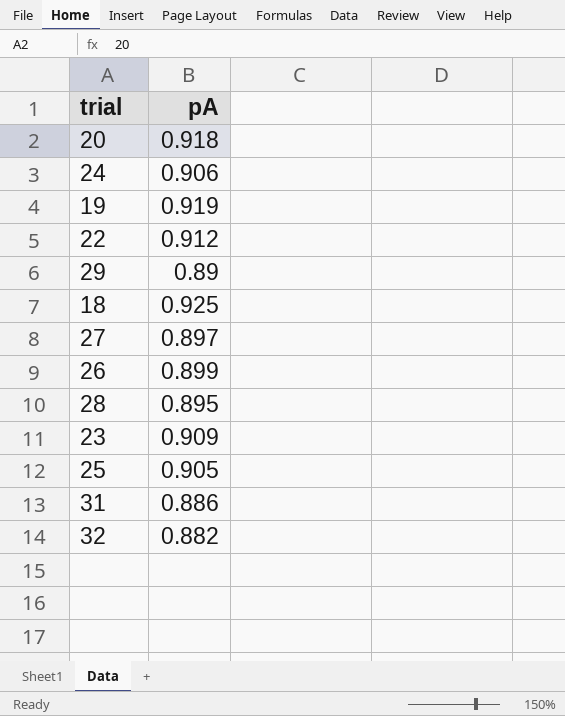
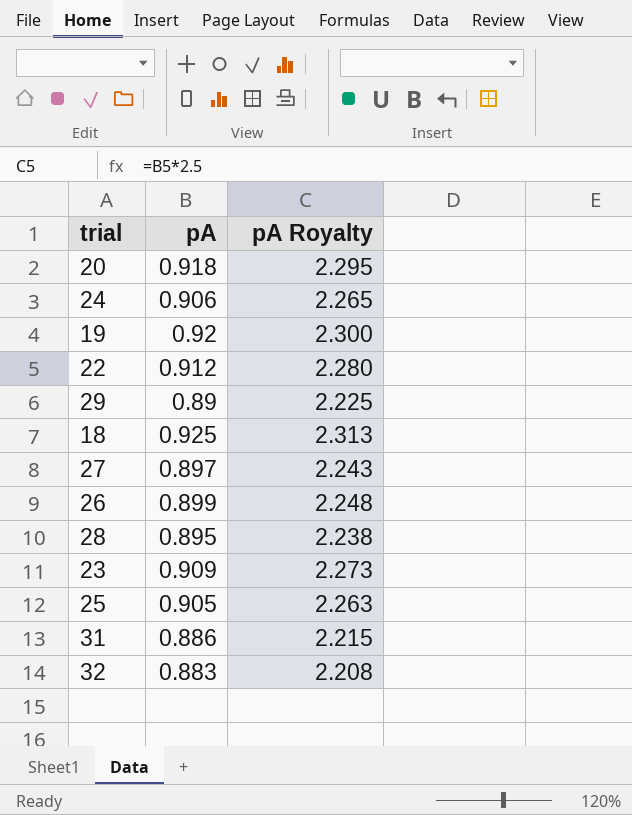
column pA Royalty | formula: none -> [pA] * 2.5
19 | pA: 0.919 -> 0.92
32 | pA: 0.882 -> 0.883

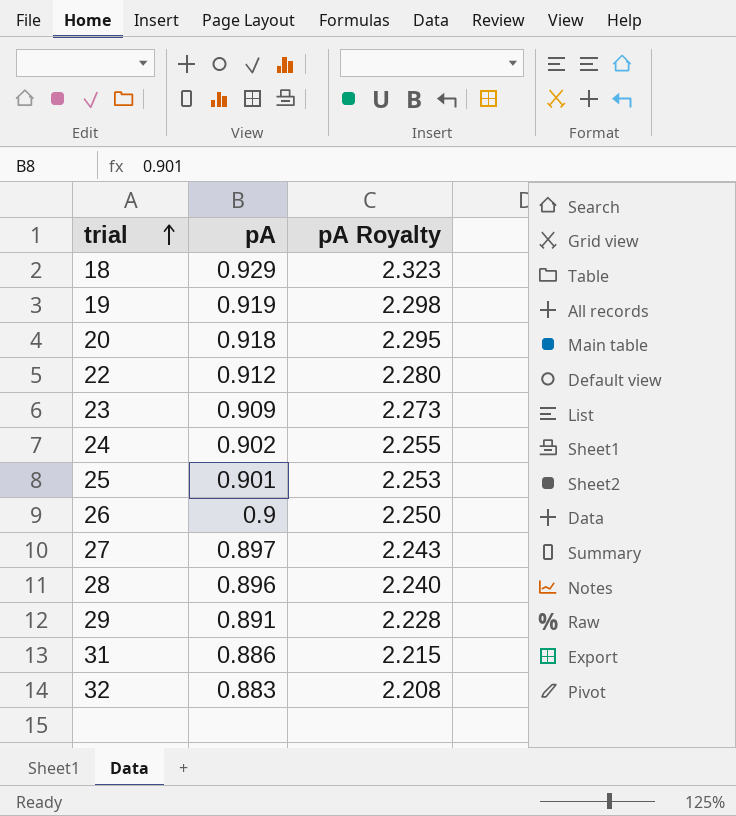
row order: none -> trial ascending
18 | pA: 0.925 -> 0.929
18 | pA Royalty: 2.313 -> 2.323
19 | pA: 0.92 -> 0.919
19 | pA Royalty: 2.300 -> 2.298
24 | pA: 0.906 -> 0.902
24 | pA Royalty: 2.265 -> 2.255
25 | pA: 0.905 -> 0.901
25 | pA Royalty: 2.263 -> 2.253
26 | pA: 0.899 -> 0.9
26 | pA Royalty: 2.248 -> 2.250
28 | pA: 0.895 -> 0.896
28 | pA Royalty: 2.238 -> 2.240
29 | pA: 0.89 -> 0.891
29 | pA Royalty: 2.225 -> 2.228

